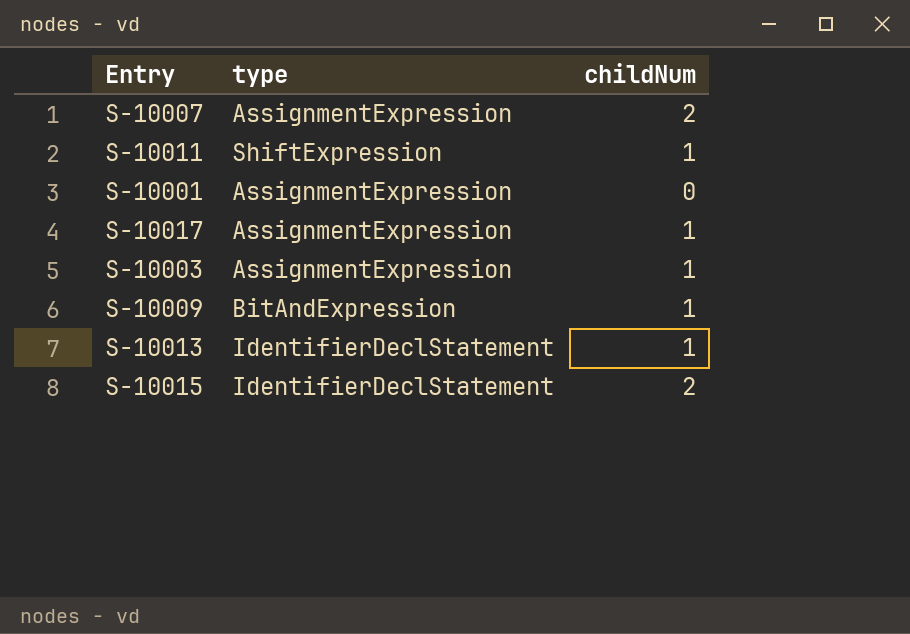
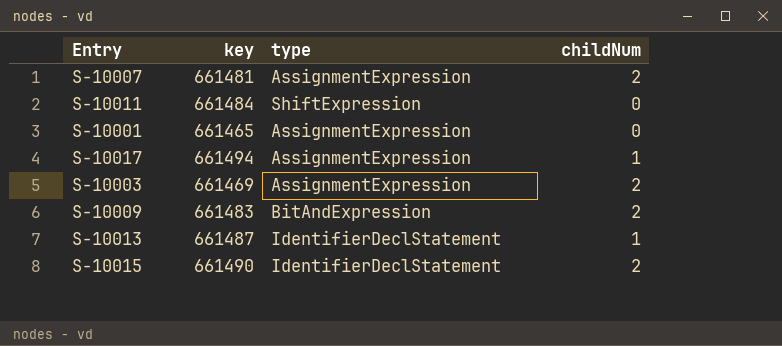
column key | position: none -> 2
S-10011 | childNum: 1 -> 0
S-10003 | childNum: 1 -> 2
S-10009 | childNum: 1 -> 2

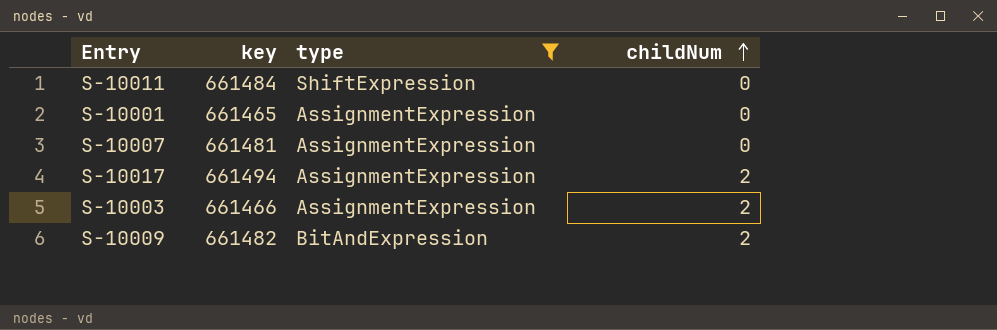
filter: none -> type != IdentifierDeclStatement
row order: none -> childNum ascending
S-10007 | childNum: 2 -> 0
S-10017 | childNum: 1 -> 2
S-10003 | key: 661469 -> 661466
S-10009 | key: 661483 -> 661482

